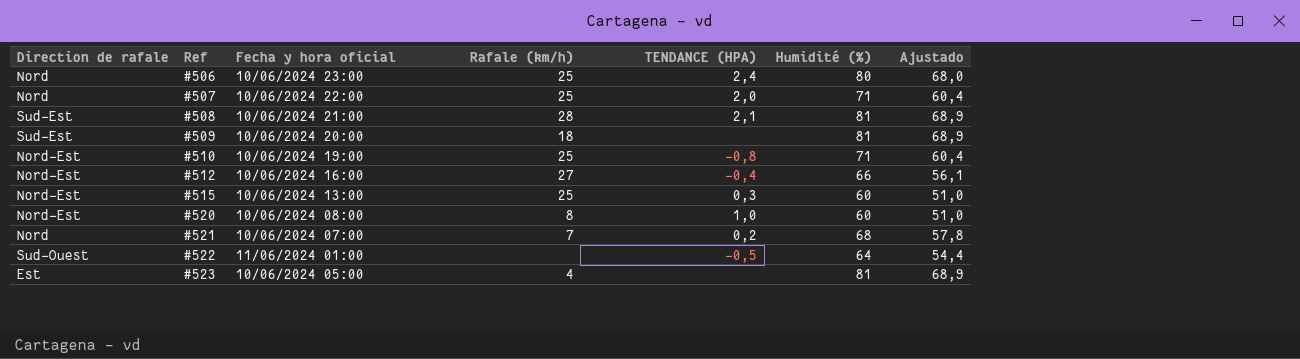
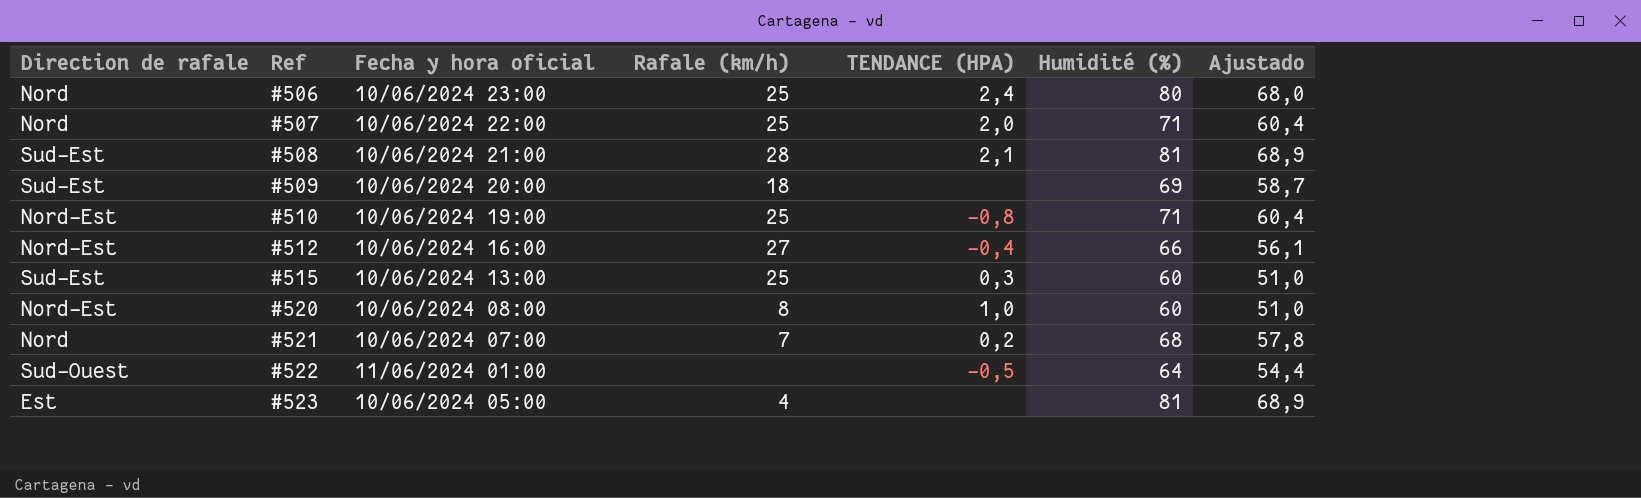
#509 | Humidité (%): 81 -> 69
#509 | Ajustado: 68,9 -> 58,7
#515 | Direction de rafale: Nord-Est -> Sud-Est

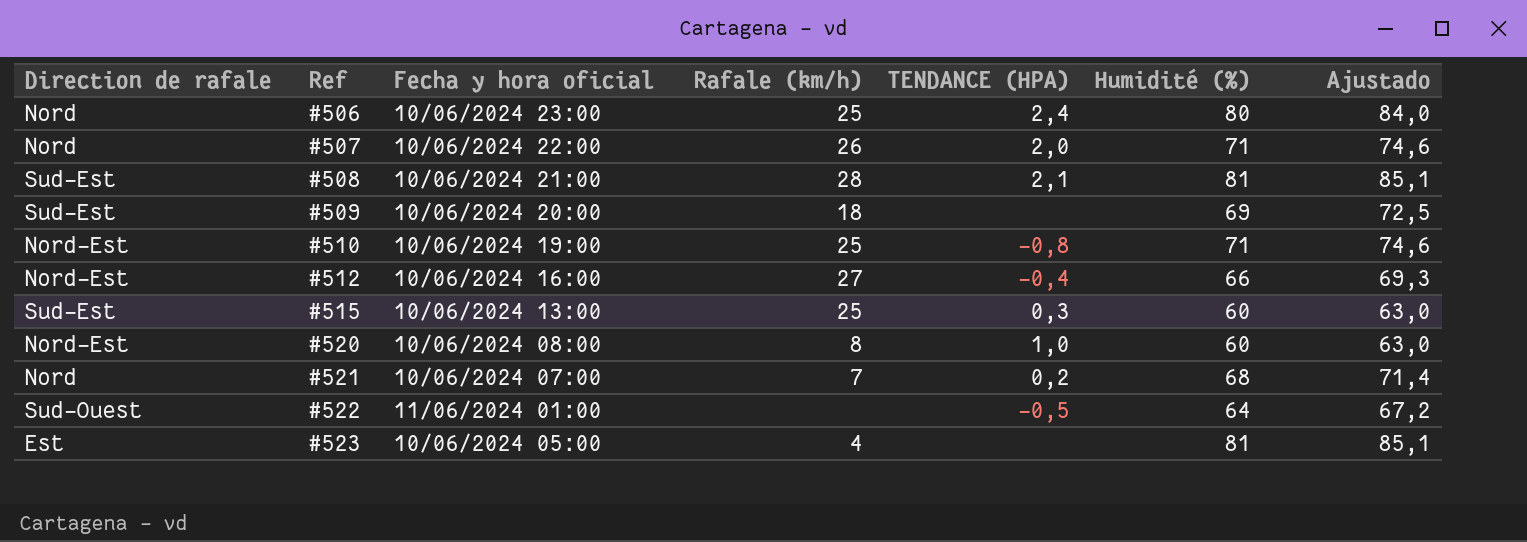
column Ajustado | formula: [Humidité (%)] * 0,85 -> [Humidité (%)] * 1,05
#507 | Rafale (km/h): 25 -> 26

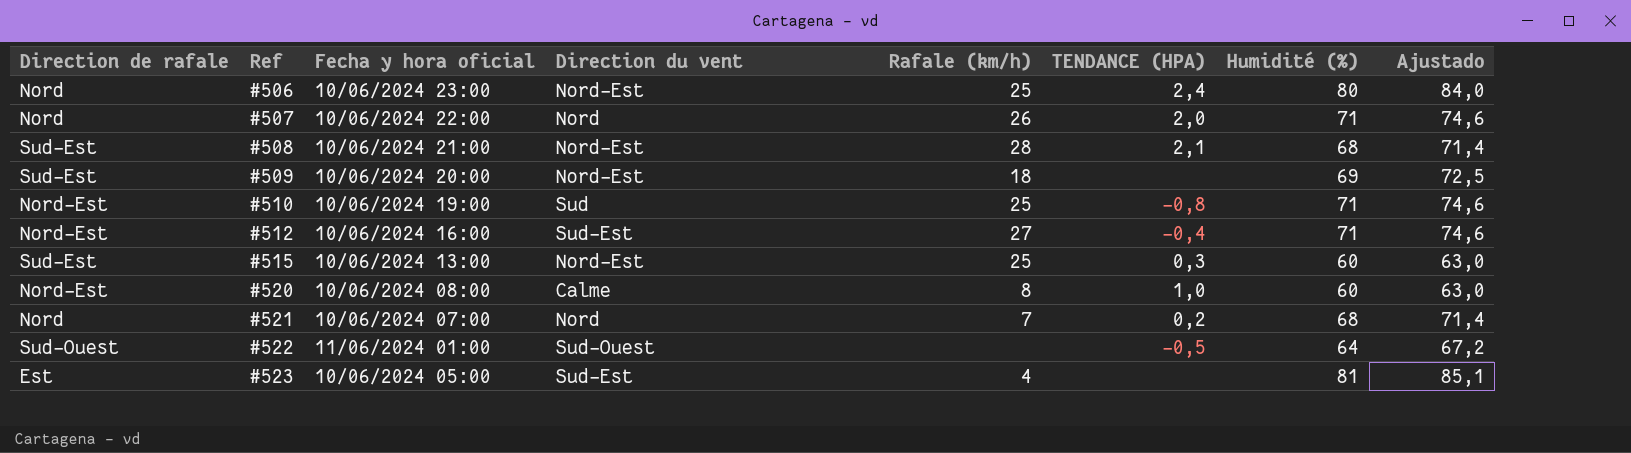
column Direction du vent | position: none -> 4
#508 | Humidité (%): 81 -> 68
#508 | Ajustado: 85,1 -> 71,4
#512 | Humidité (%): 66 -> 71
#512 | Ajustado: 69,3 -> 74,6

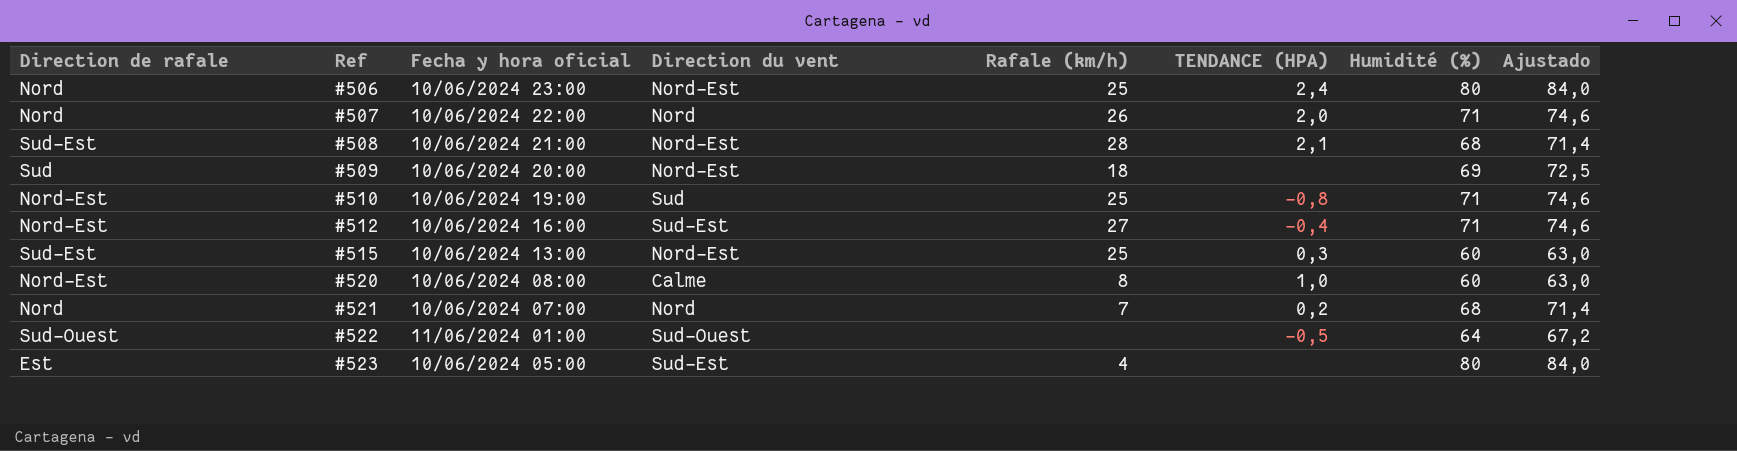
#509 | Direction de rafale: Sud-Est -> Sud
#523 | Humidité (%): 81 -> 80
#523 | Ajustado: 85,1 -> 84,0

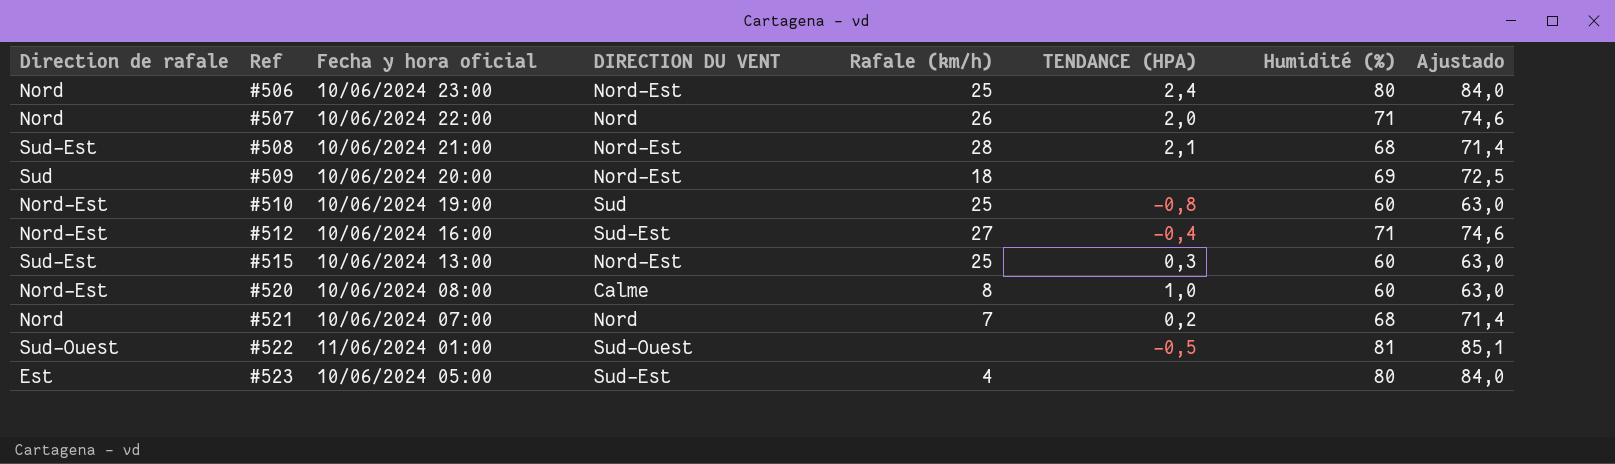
column name: Direction du vent -> DIRECTION DU VENT
#510 | Humidité (%): 71 -> 60
#510 | Ajustado: 74,6 -> 63,0
#522 | Humidité (%): 64 -> 81
#522 | Ajustado: 67,2 -> 85,1

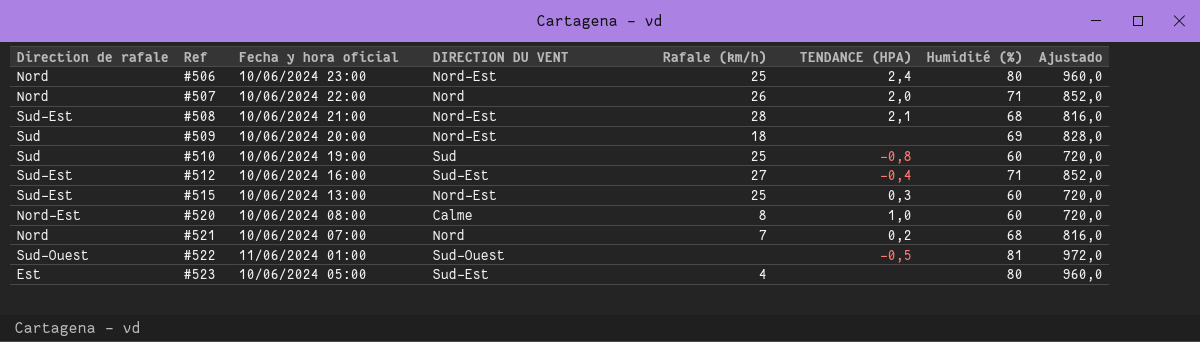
column Ajustado | formula: [Humidité (%)] * 1,05 -> [Humidité (%)] * 12
#510 | Direction de rafale: Nord-Est -> Sud
#512 | Direction de rafale: Nord-Est -> Sud-Est

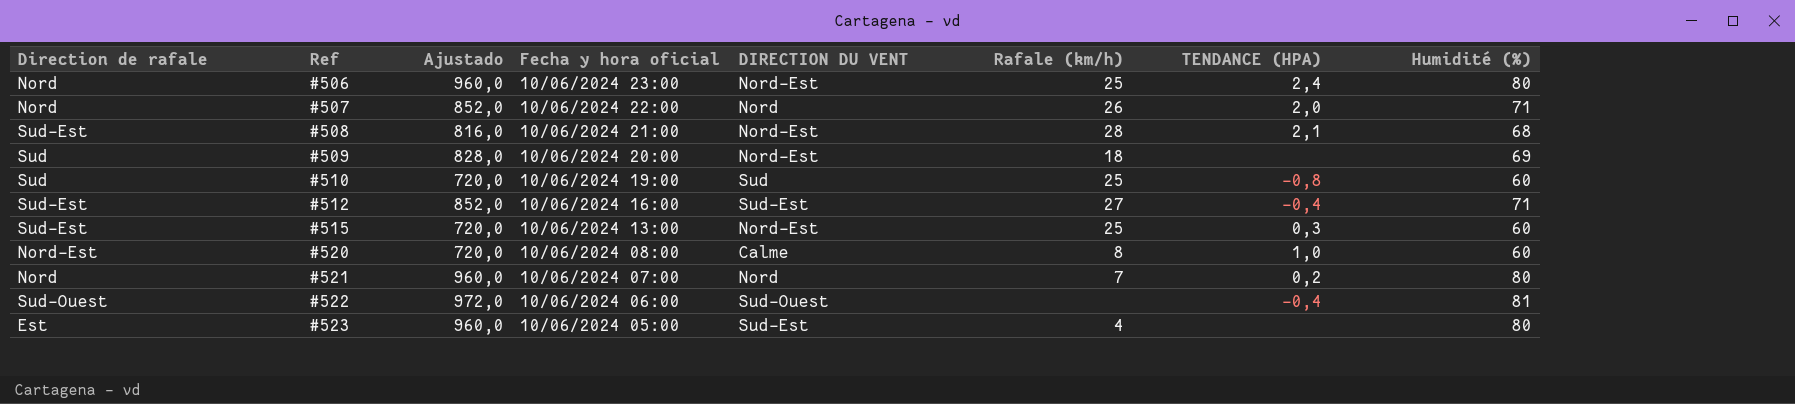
column Ajustado | position: 8 -> 3
#521 | Ajustado: 816,0 -> 960,0
#521 | Humidité (%): 68 -> 80
#522 | Fecha y hora oficial: 11/06/2024 01:00 -> 10/06/2024 06:00
#522 | TENDANCE (HPA): -0,5 -> -0,4

